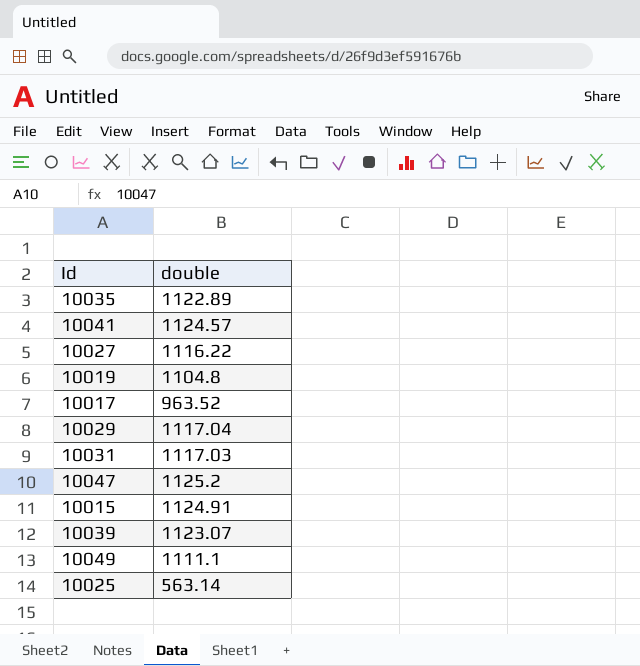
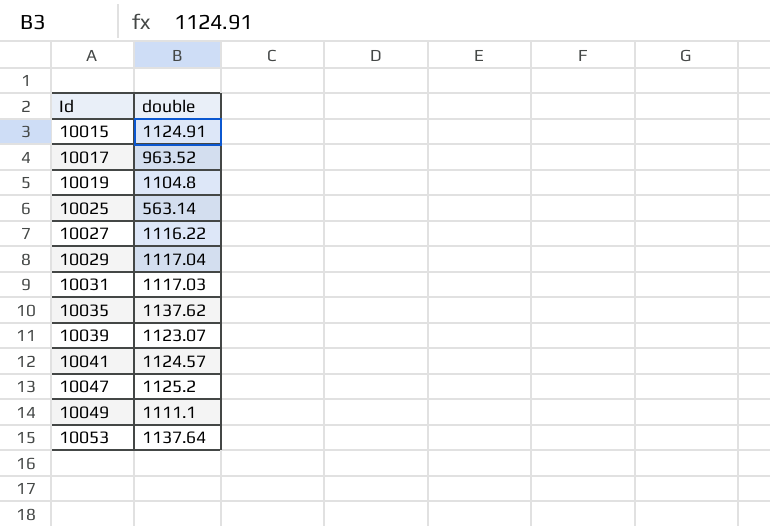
row order: none -> Id ascending
10035 | double: 1122.89 -> 1137.62
row 10053: none -> 1137.64

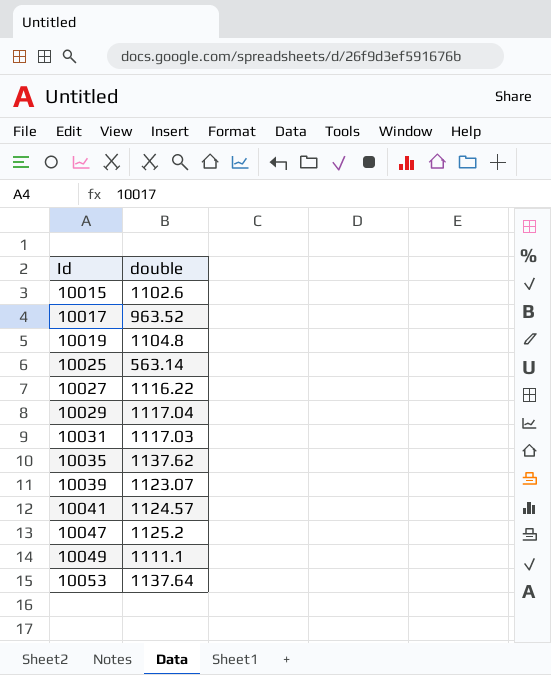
10015 | double: 1124.91 -> 1102.6

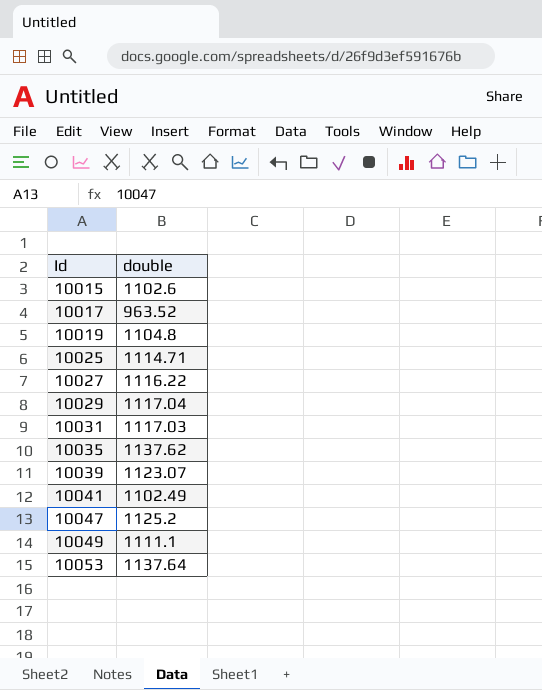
10025 | double: 563.14 -> 1114.71
10041 | double: 1124.57 -> 1102.49

